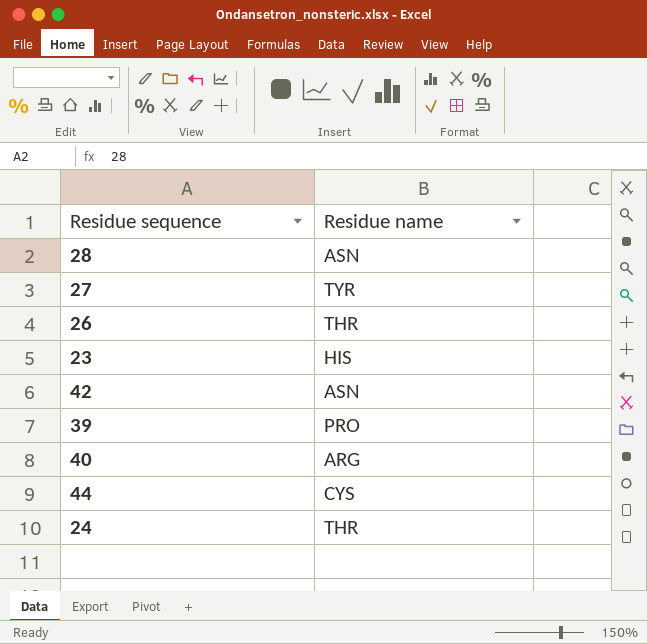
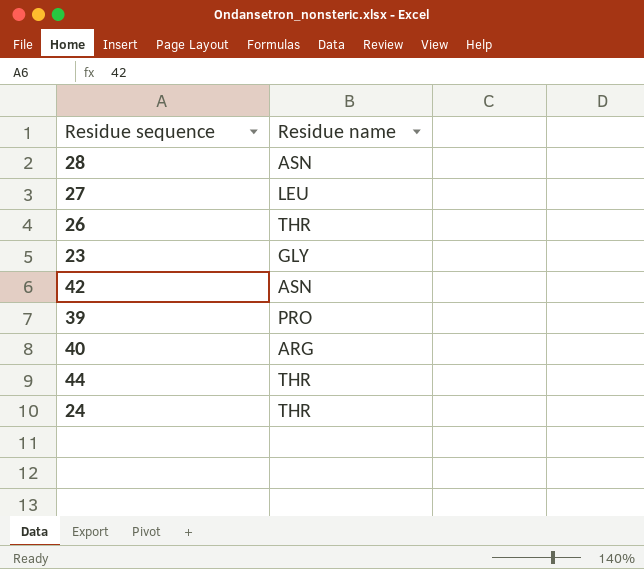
27 | Residue name: TYR -> LEU
23 | Residue name: HIS -> GLY
44 | Residue name: CYS -> THR

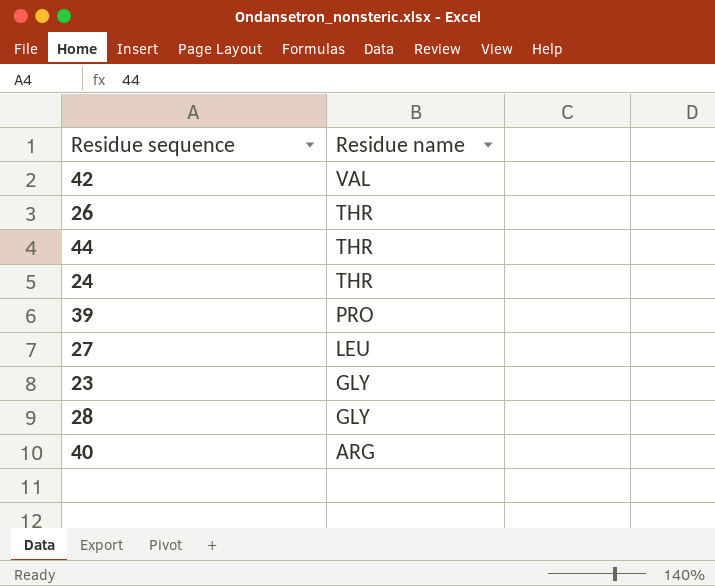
row order: none -> Residue name descending
42 | Residue name: ASN -> VAL
28 | Residue name: ASN -> GLY

